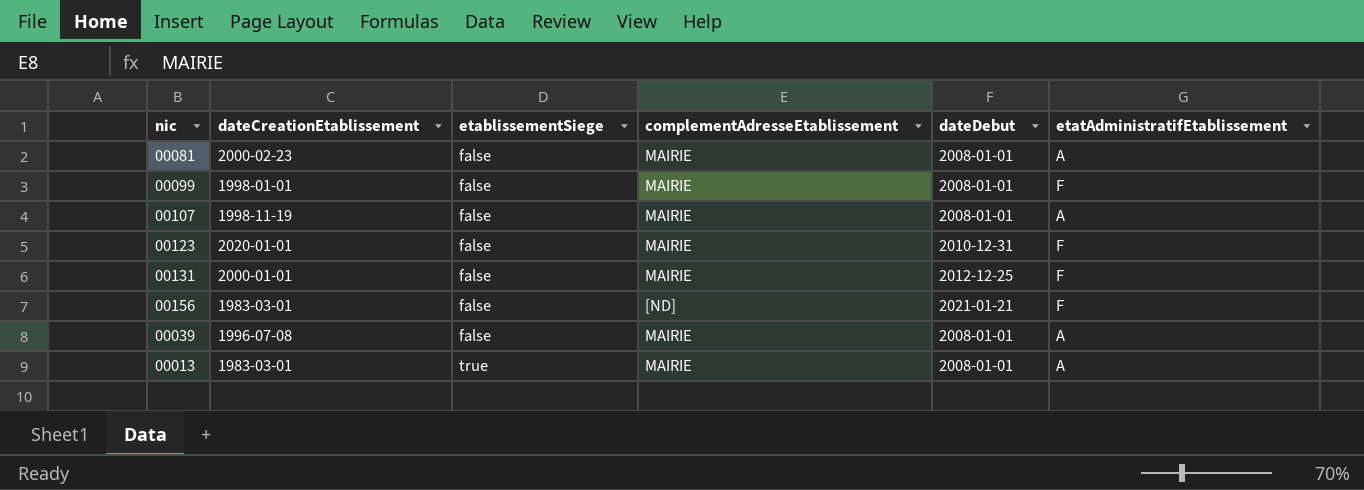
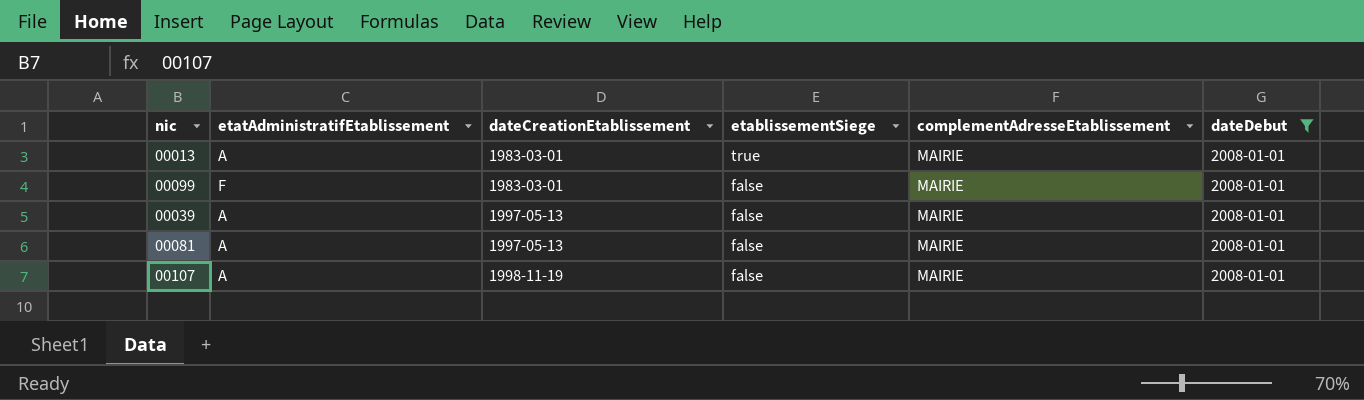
filter: none -> dateDebut = 2008-01-01
row order: etablissementSiege ascending -> dateCreationEtablissement ascending
column etatAdministratifEtablissement | position: 6 -> 2
00099 | dateCreationEtablissement: 1998-01-01 -> 1983-03-01
00039 | dateCreationEtablissement: 1996-07-08 -> 1997-05-13
00081 | dateCreationEtablissement: 2000-02-23 -> 1997-05-13

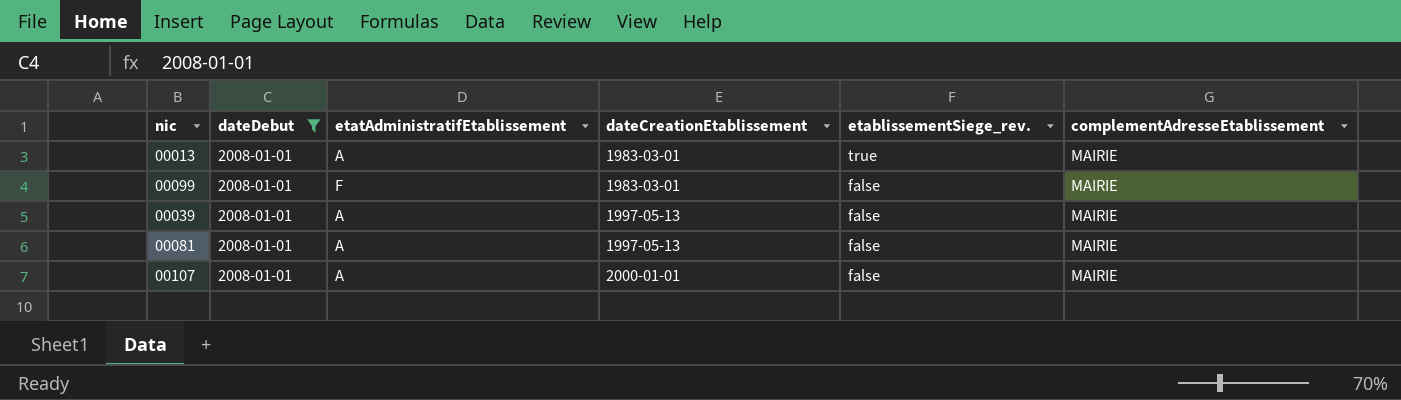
column dateDebut | position: 6 -> 2
column name: etablissementSiege -> etablissementSiege_rev.
00107 | dateCreationEtablissement: 1998-11-19 -> 2000-01-01

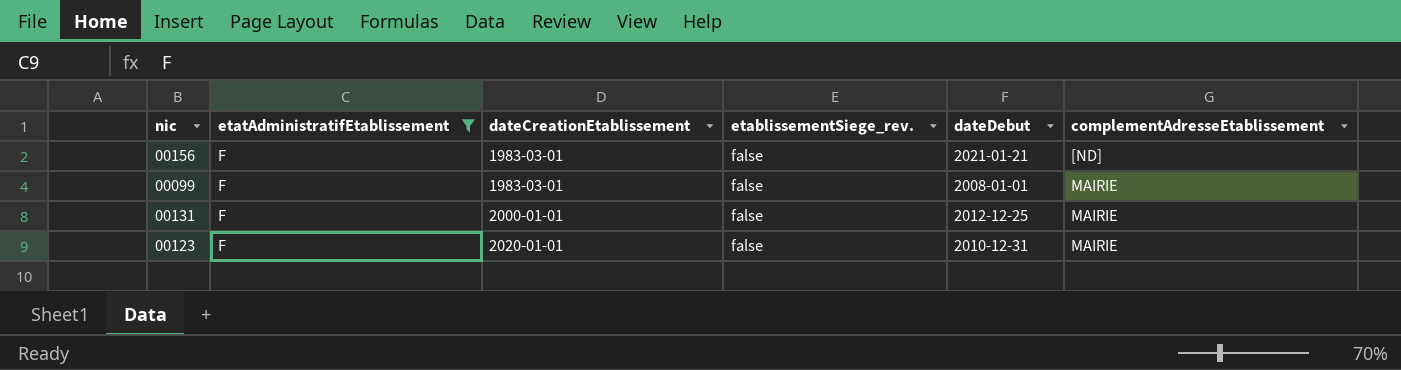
filter: dateDebut = 2008-01-01 -> etatAdministratifEtablissement = F
column dateDebut | position: 2 -> 5

